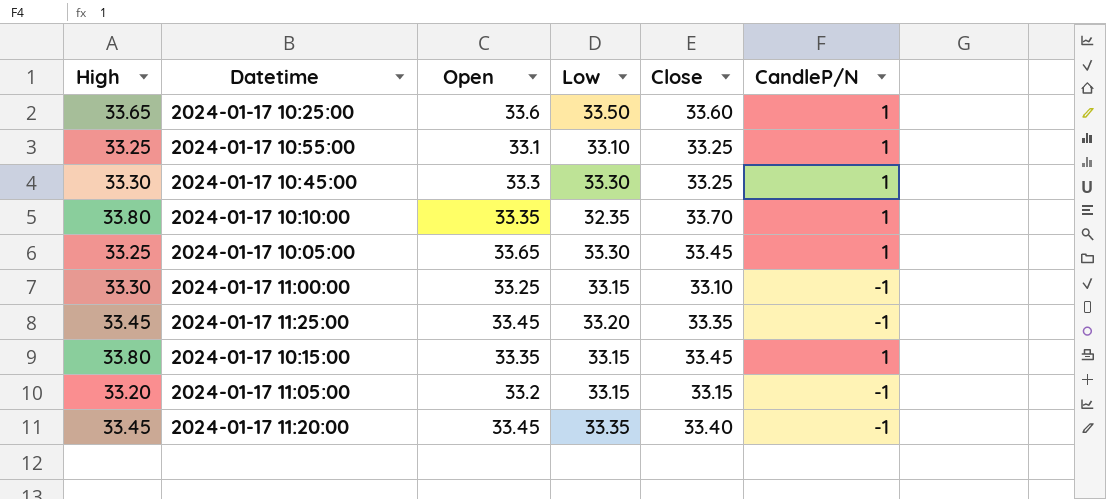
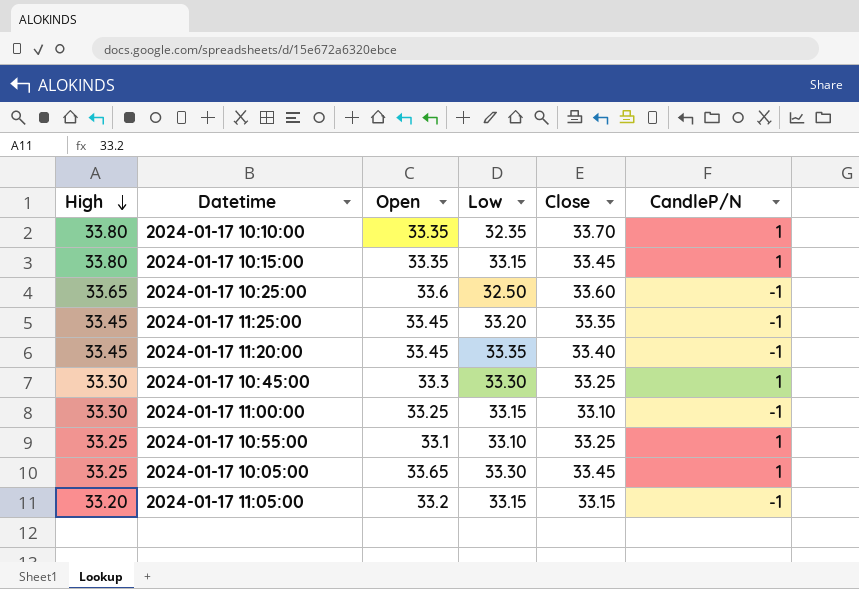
row order: none -> High descending
2024-01-17 10:25:00 | Low: 33.50 -> 32.50
2024-01-17 10:25:00 | CandleP/N: 1 -> -1

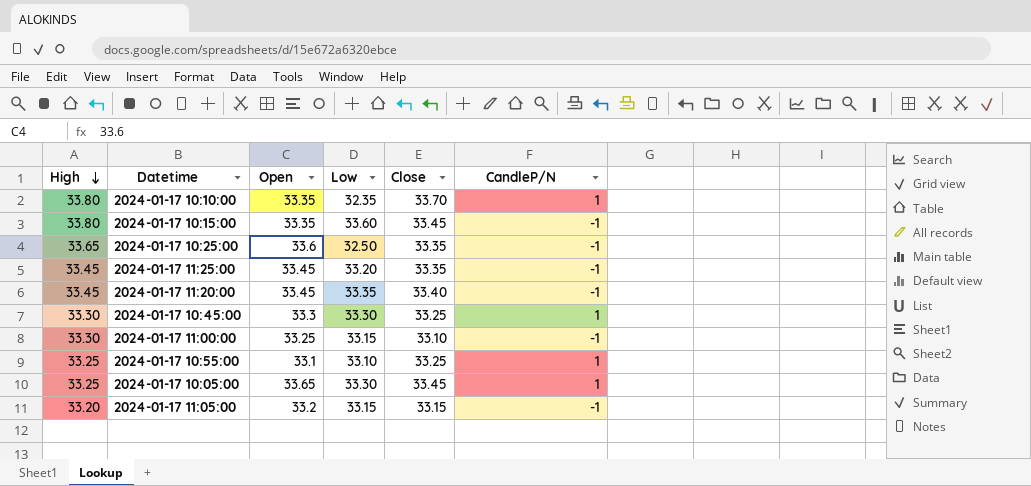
2024-01-17 10:15:00 | Low: 33.15 -> 33.60
2024-01-17 10:15:00 | CandleP/N: 1 -> -1
2024-01-17 10:25:00 | Close: 33.60 -> 33.35

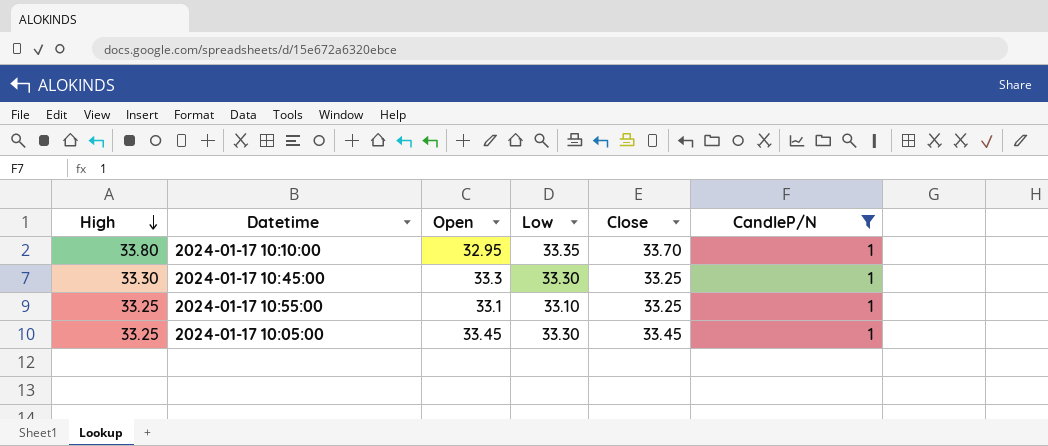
filter: none -> CandleP/N = 1
2024-01-17 10:10:00 | Open: 33.35 -> 32.95
2024-01-17 10:10:00 | Low: 32.35 -> 33.35
2024-01-17 10:05:00 | Open: 33.65 -> 33.45

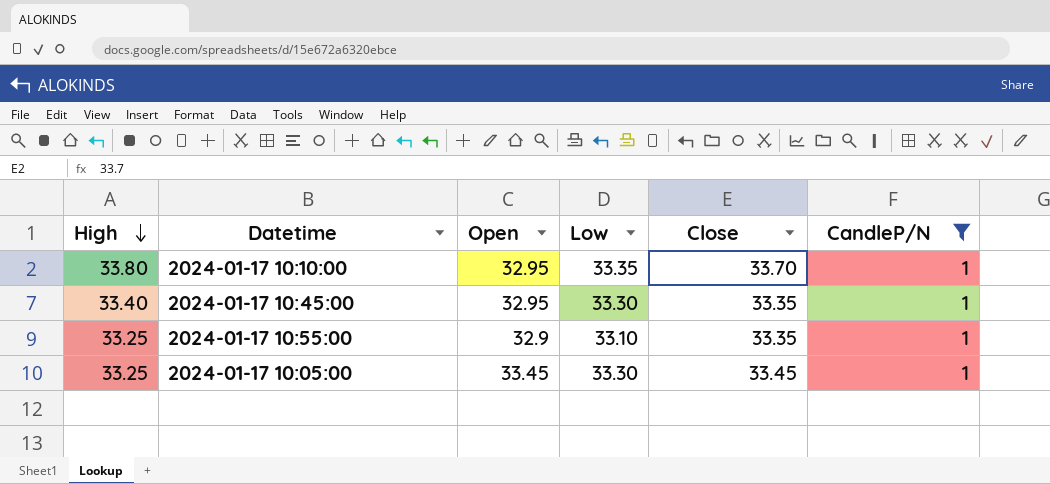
2024-01-17 10:45:00 | High: 33.30 -> 33.40
2024-01-17 10:45:00 | Open: 33.3 -> 32.95
2024-01-17 10:45:00 | Close: 33.25 -> 33.35
2024-01-17 10:55:00 | Open: 33.1 -> 32.9
2024-01-17 10:55:00 | Close: 33.25 -> 33.35

